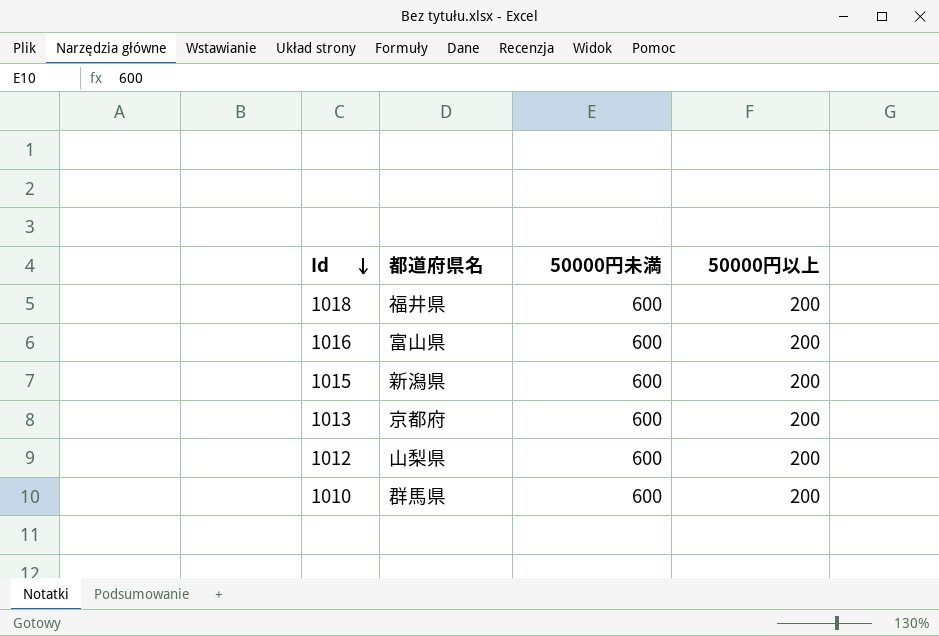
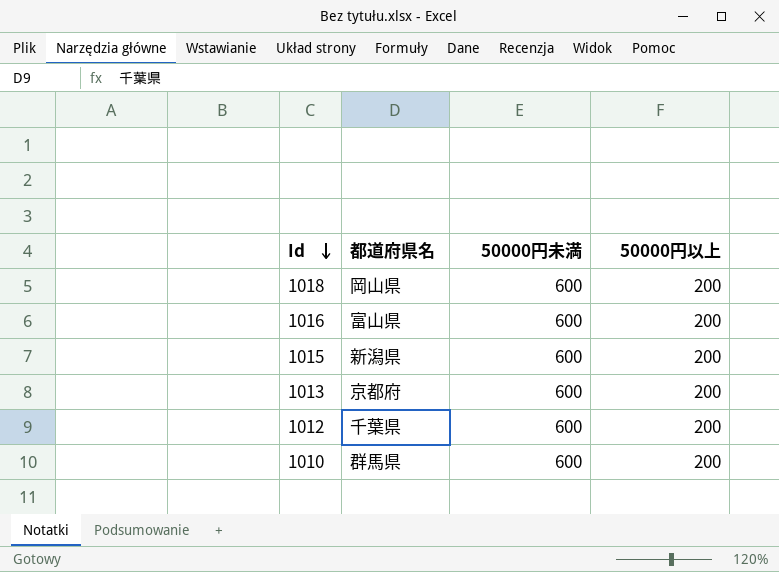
1018 | 都道府県名: 福井県 -> 岡山県
1012 | 都道府県名: 山梨県 -> 千葉県

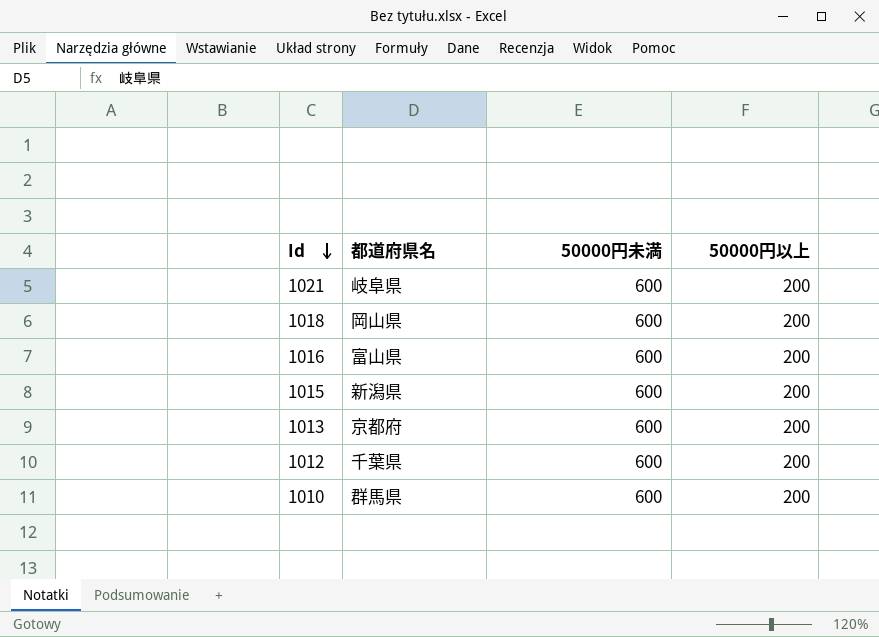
row 1021: none -> 岐阜県 | 600 | 200

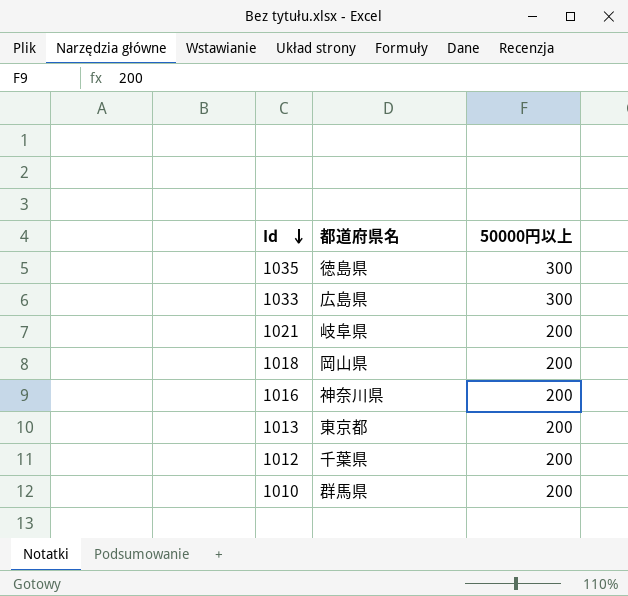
column 50000円未満 | position: 3 -> none
row 1015: 新潟県 | 600 | 200 -> none
row 1035: none -> 徳島県 | 300
row 1033: none -> 広島県 | 300
1016 | 都道府県名: 富山県 -> 神奈川県
1013 | 都道府県名: 京都府 -> 東京都

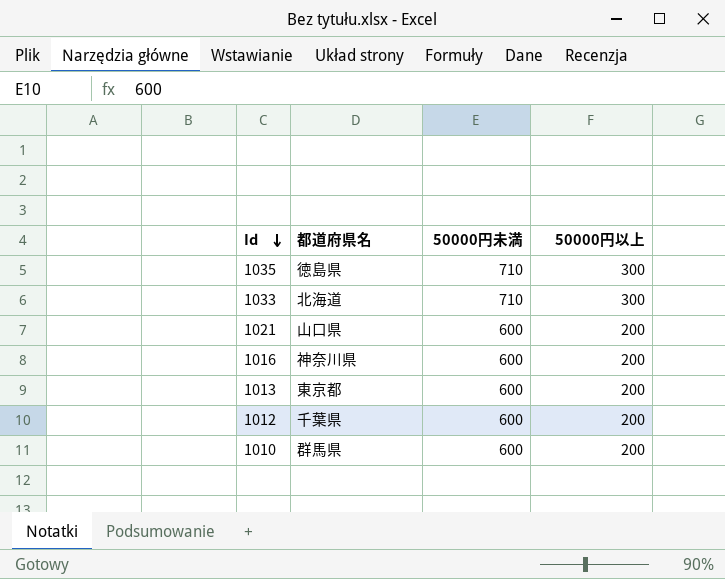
column 50000円未満 | position: none -> 3
row 1018: 岡山県 | 200 -> none
1033 | 都道府県名: 広島県 -> 北海道
1021 | 都道府県名: 岐阜県 -> 山口県

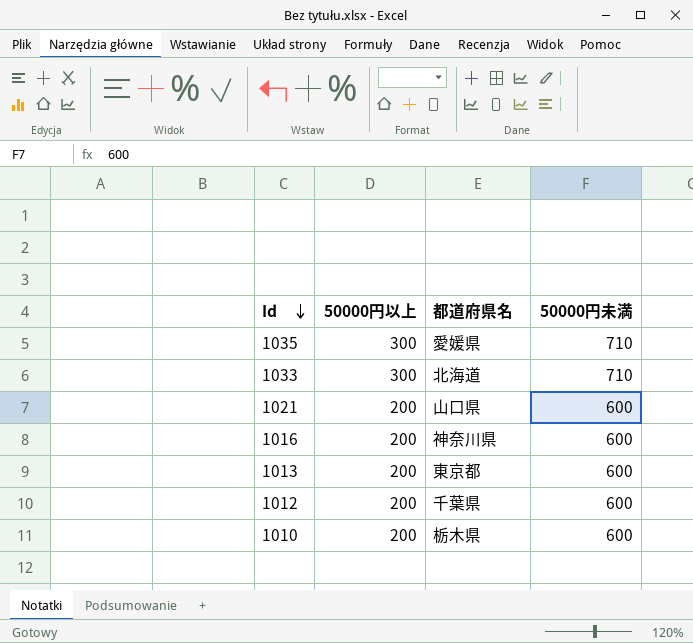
column 50000円以上 | position: 4 -> 2
1035 | 都道府県名: 徳島県 -> 愛媛県
1010 | 都道府県名: 群馬県 -> 栃木県

